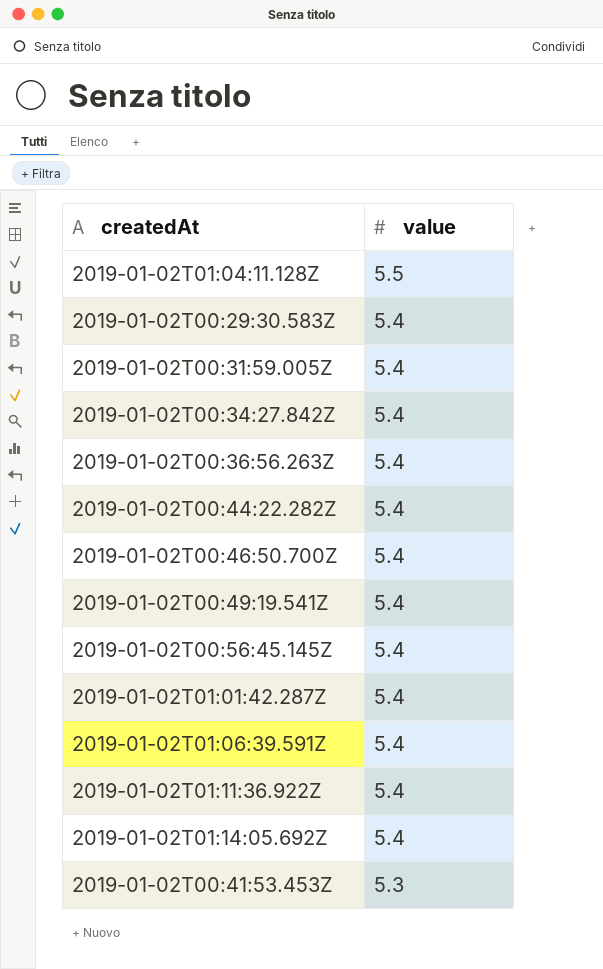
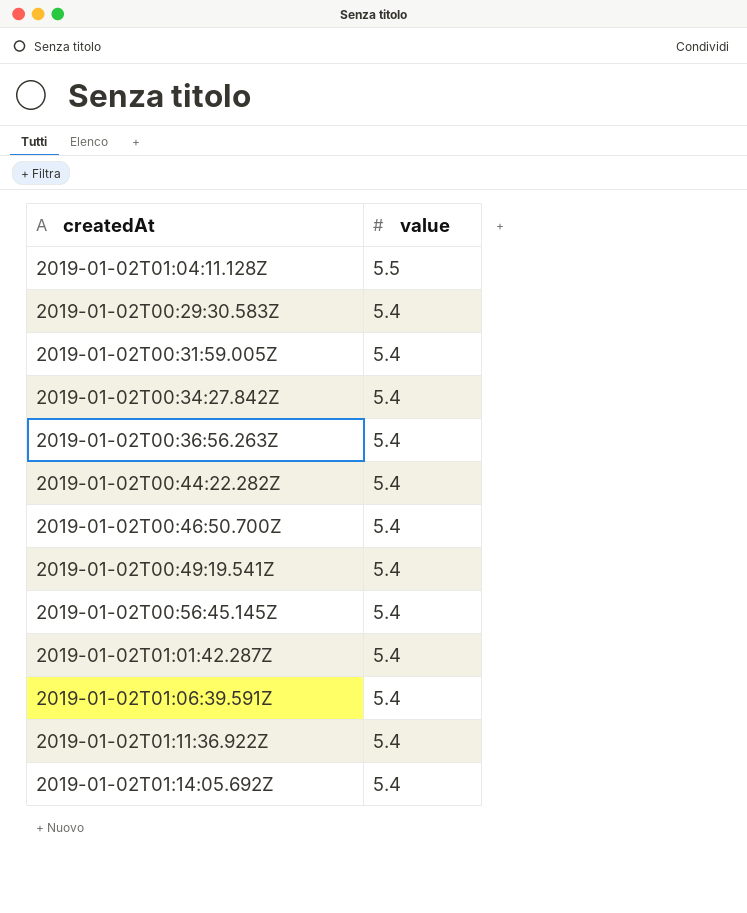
row 2019-01-02T00:41:53.453Z: 5.3 -> none

